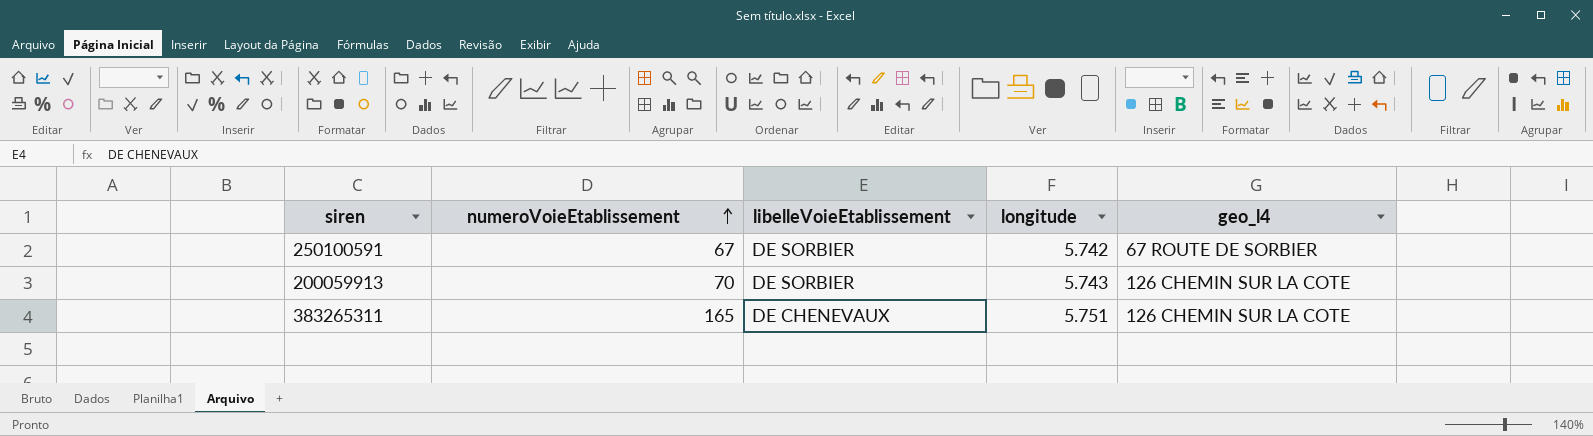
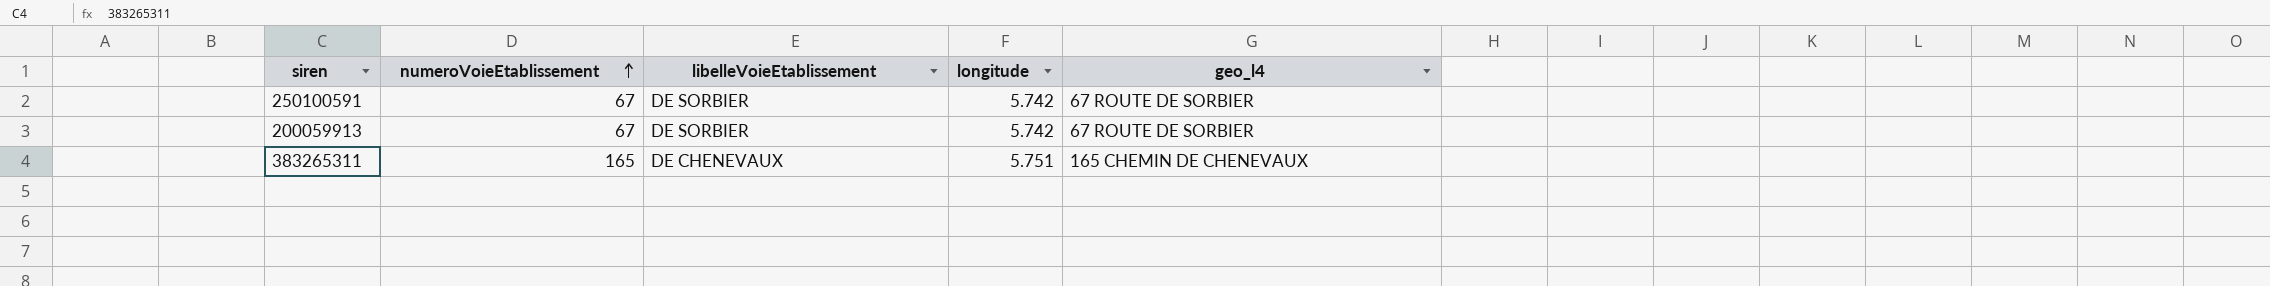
200059913 | numeroVoieEtablissement: 70 -> 67
200059913 | longitude: 5.743 -> 5.742
200059913 | geo_l4: 126 CHEMIN SUR LA COTE -> 67 ROUTE DE SORBIER
383265311 | geo_l4: 126 CHEMIN SUR LA COTE -> 165 CHEMIN DE CHENEVAUX

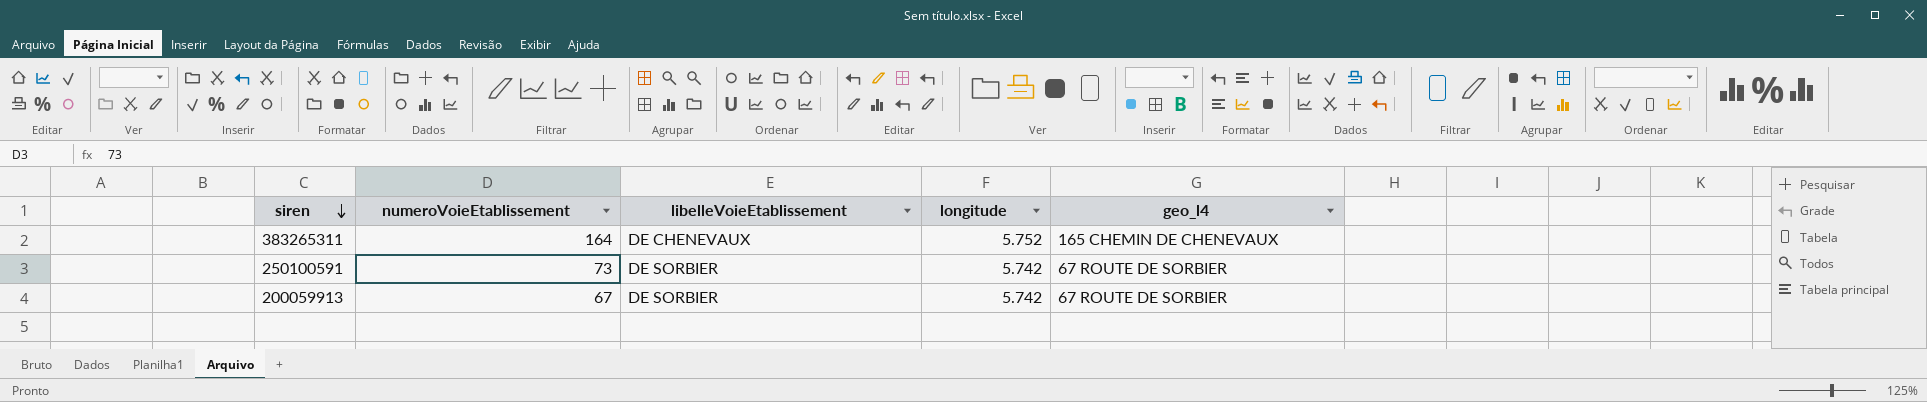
row order: numeroVoieEtablissement ascending -> siren descending
383265311 | numeroVoieEtablissement: 165 -> 164
383265311 | longitude: 5.751 -> 5.752
250100591 | numeroVoieEtablissement: 67 -> 73

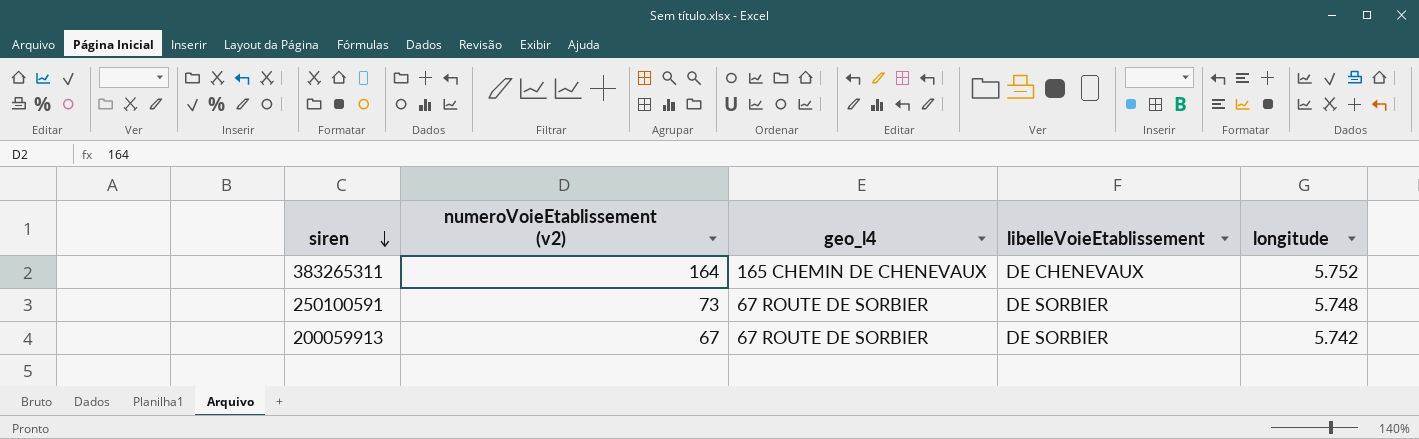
column name: numeroVoieEtablissement -> numeroVoieEtablissement (v2)
column geo_l4 | position: 5 -> 3
250100591 | longitude: 5.742 -> 5.748

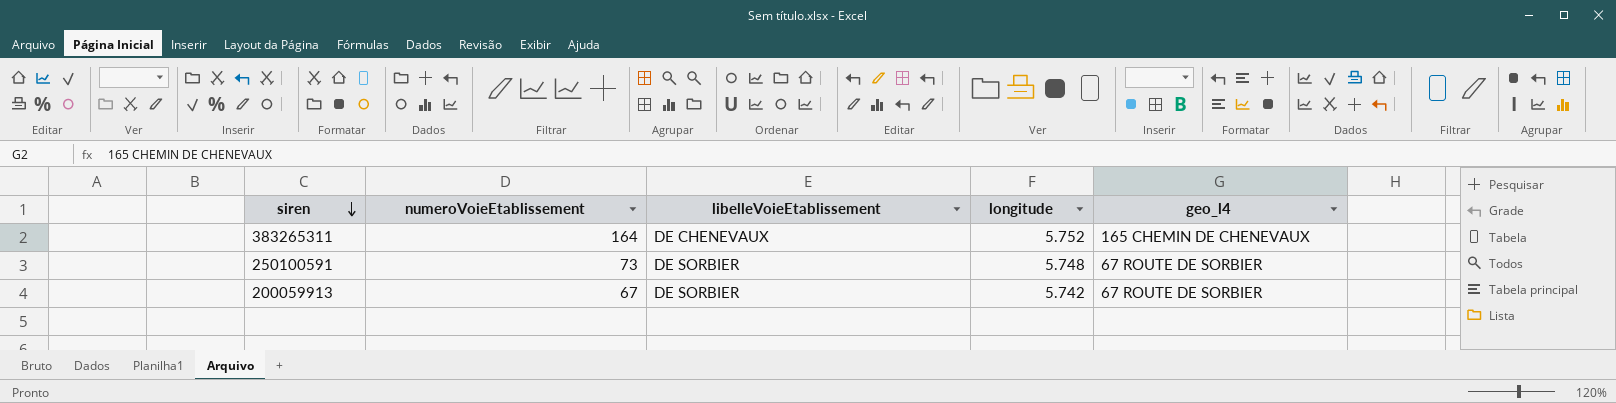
column name: numeroVoieEtablissement (v2) -> numeroVoieEtablissement
column geo_l4 | position: 3 -> 5

